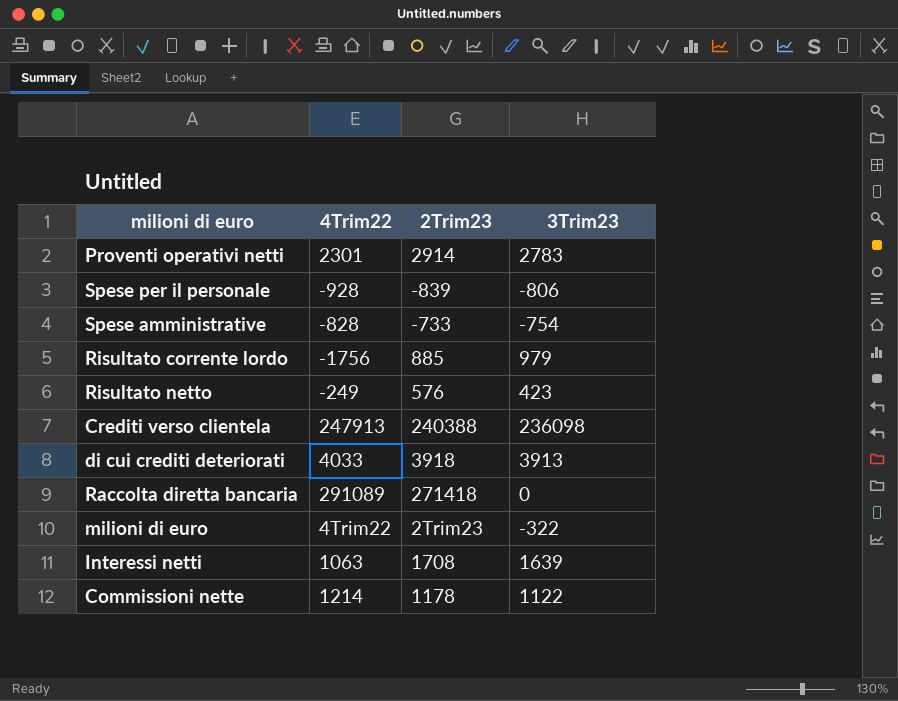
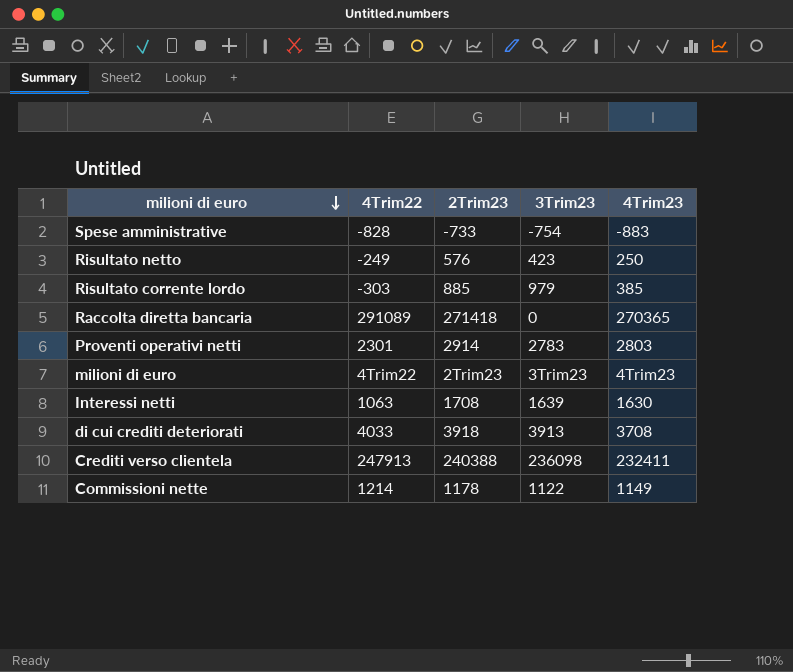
row order: none -> milioni di euro descending
column 4Trim23 | position: none -> 5
row Spese per il personale: -928 | -839 | -806 -> none
Risultato corrente lordo | 4Trim22: -1756 -> -303
milioni di euro | 3Trim23: -322 -> 3Trim23

